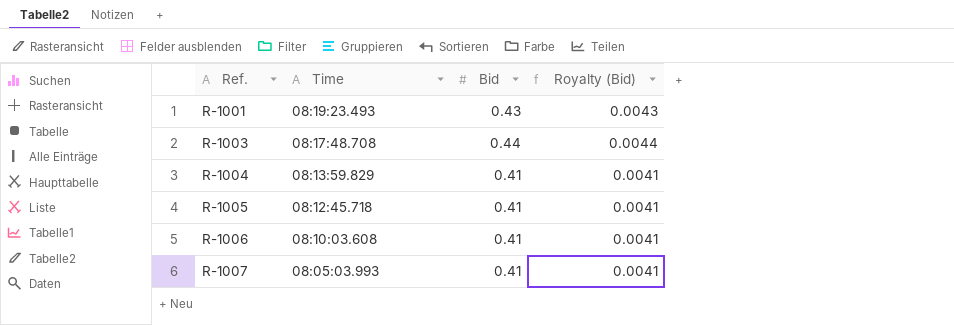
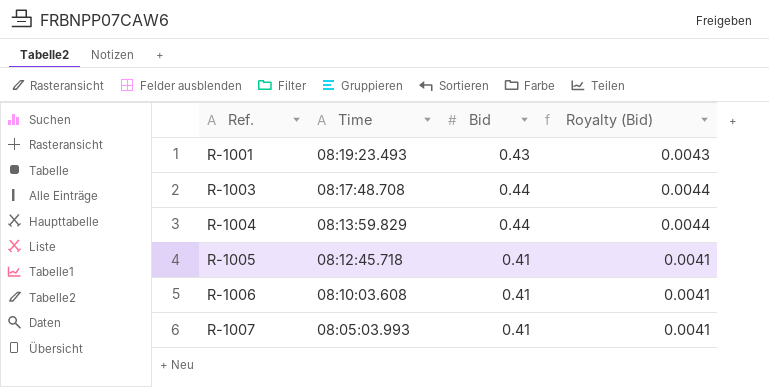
R-1004 | Bid: 0.41 -> 0.44
R-1004 | Royalty (Bid): 0.0041 -> 0.0044

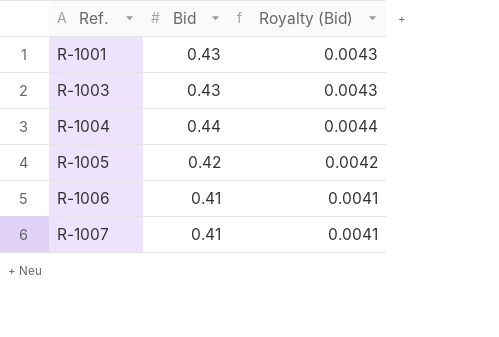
column Time | position: 2 -> none
R-1003 | Bid: 0.44 -> 0.43
R-1003 | Royalty (Bid): 0.0044 -> 0.0043
R-1005 | Bid: 0.41 -> 0.42
R-1005 | Royalty (Bid): 0.0041 -> 0.0042

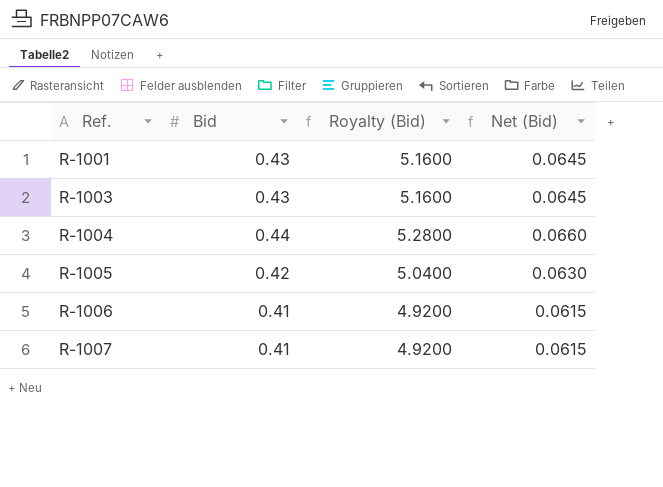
column Royalty (Bid) | formula: [Bid] * 0.01 -> [Bid] * 12
column Net (Bid) | formula: none -> [Bid] * 0.15

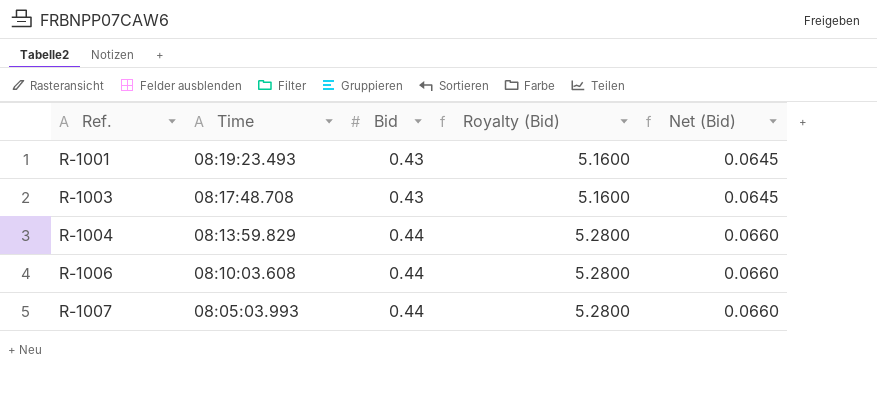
column Time | position: none -> 2
row R-1005: 0.42 | 5.0400 | 0.0630 -> none
R-1006 | Bid: 0.41 -> 0.44
R-1006 | Royalty (Bid): 4.9200 -> 5.2800
R-1006 | Net (Bid): 0.0615 -> 0.0660
R-1007 | Bid: 0.41 -> 0.44
R-1007 | Royalty (Bid): 4.9200 -> 5.2800
R-1007 | Net (Bid): 0.0615 -> 0.0660

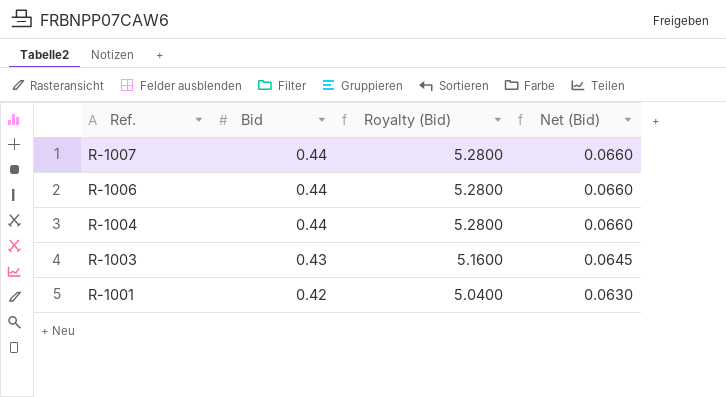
row order: Ref. ascending -> Ref. descending
column Time | position: 2 -> none
R-1001 | Bid: 0.43 -> 0.42
R-1001 | Royalty (Bid): 5.1600 -> 5.0400
R-1001 | Net (Bid): 0.0645 -> 0.0630

